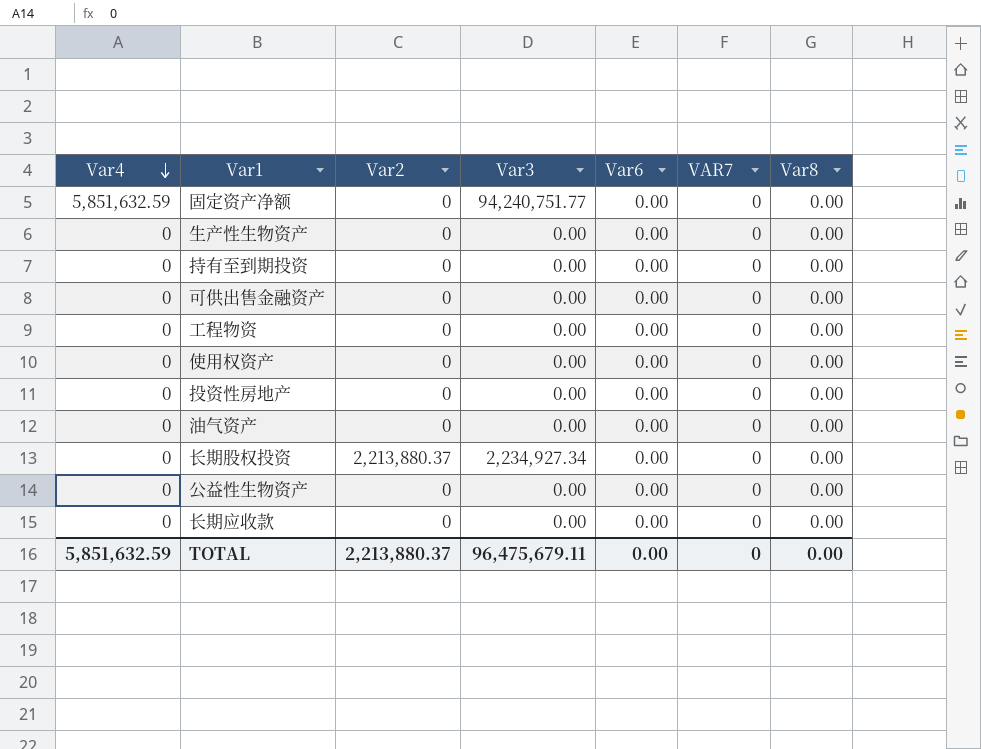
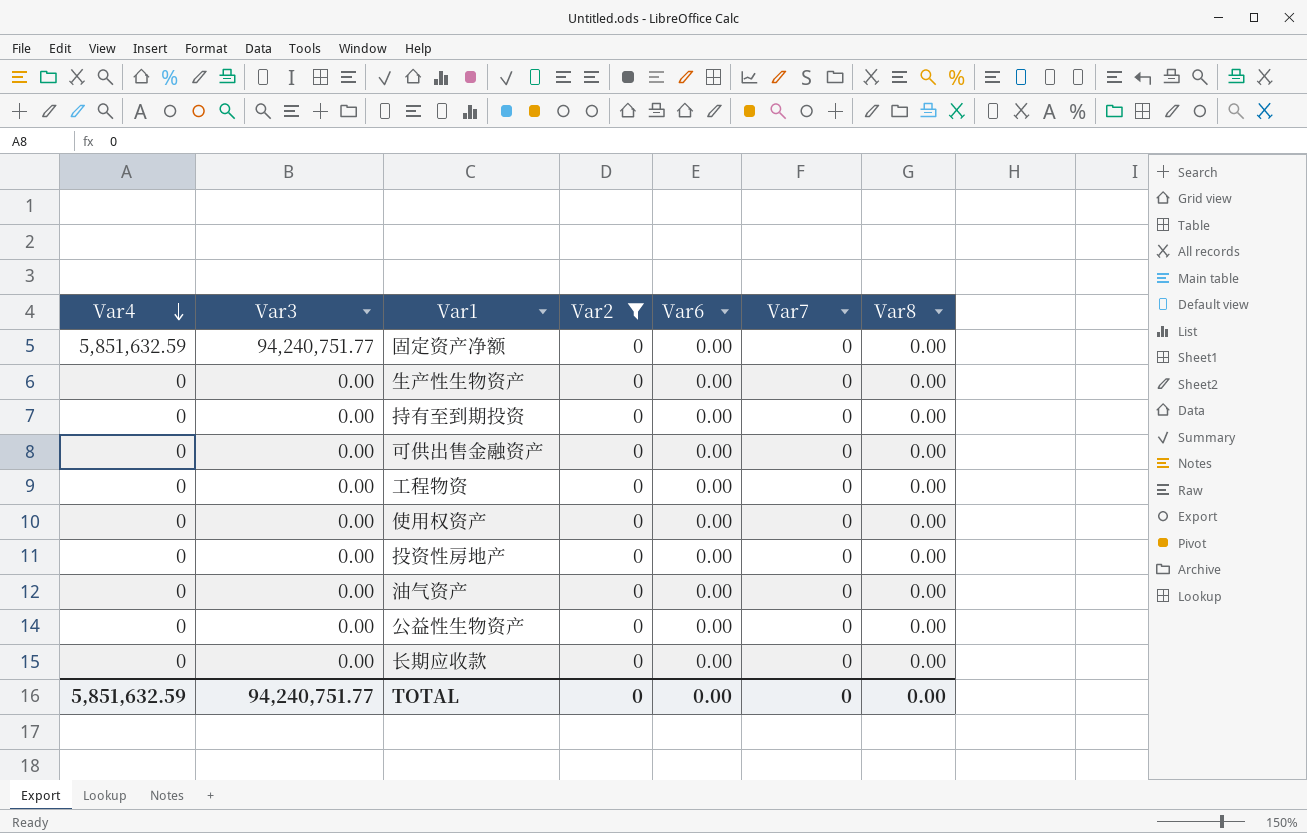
filter: none -> Var2 = 0
column Var3 | position: 4 -> 2
column name: VAR7 -> Var7
TOTAL | Var3: 96,475,679.11 -> 94,240,751.77
TOTAL | Var2: 2,213,880.37 -> 0

